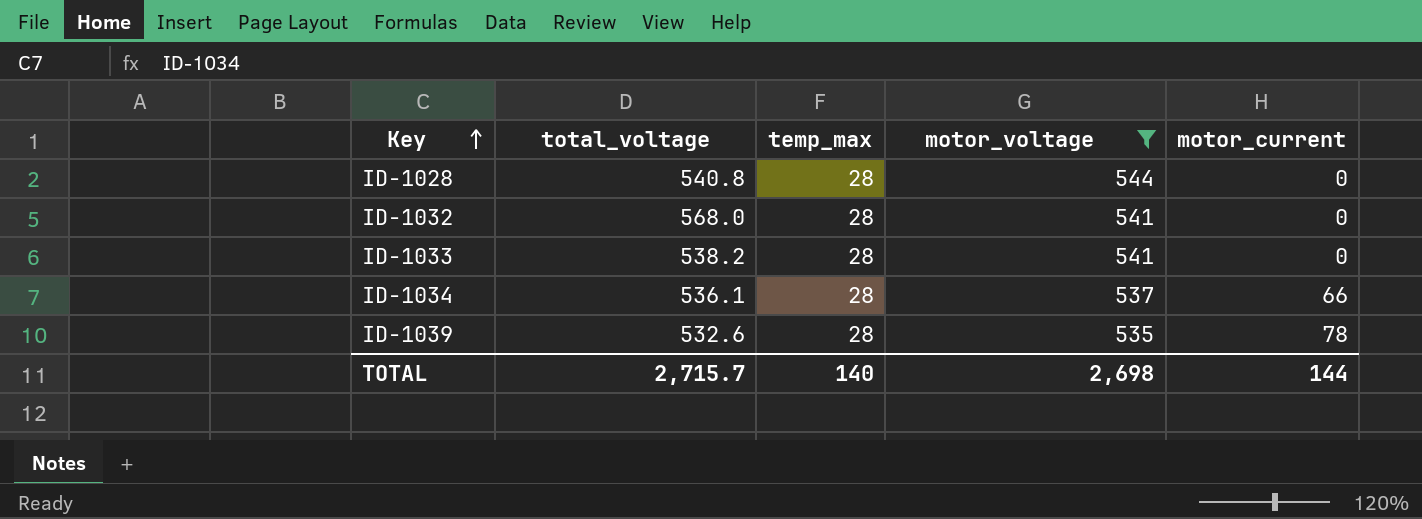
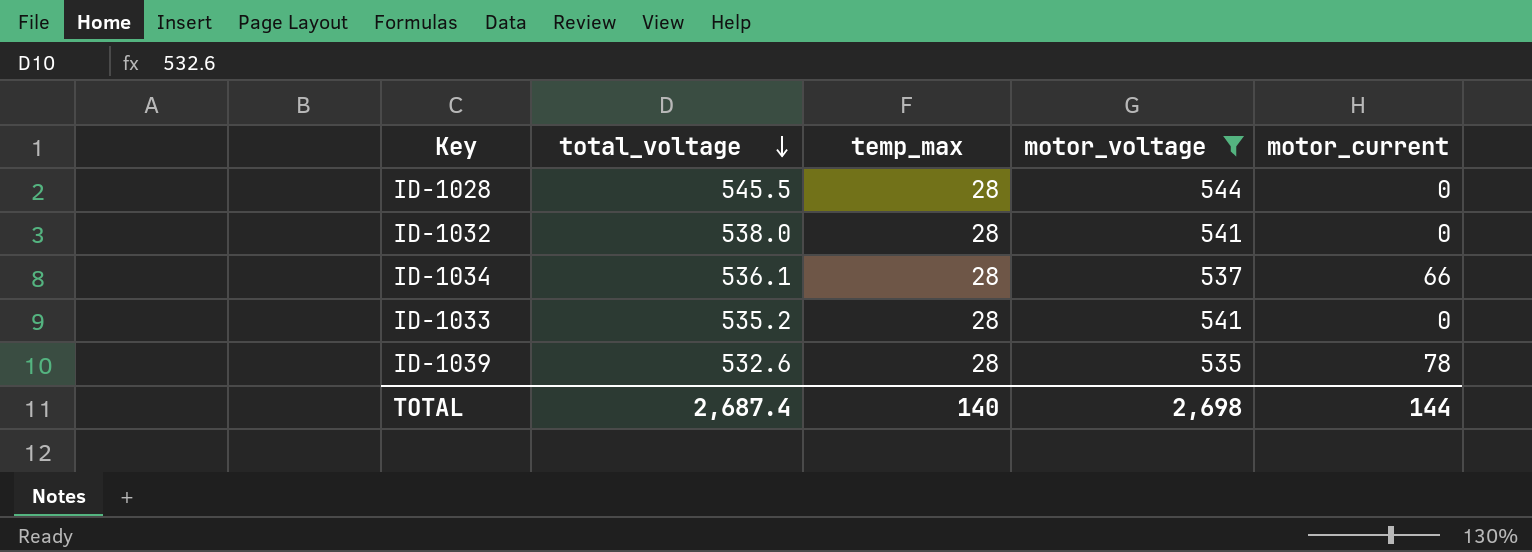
row order: Key ascending -> total_voltage descending
ID-1028 | total_voltage: 540.8 -> 545.5
ID-1032 | total_voltage: 568.0 -> 538.0
ID-1033 | total_voltage: 538.2 -> 535.2
TOTAL | total_voltage: 2,715.7 -> 2,687.4

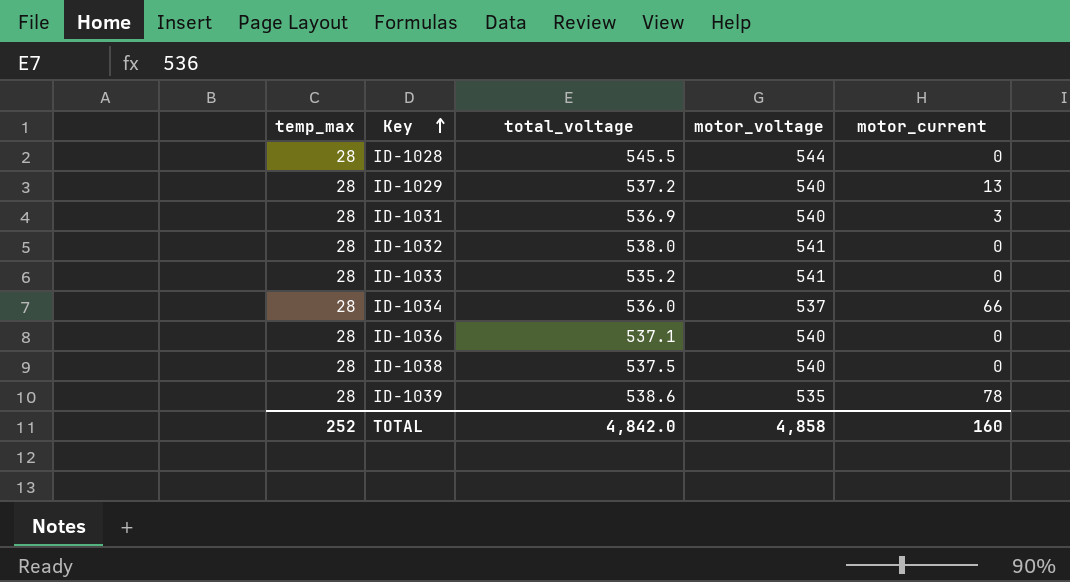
filter: motor_voltage != 540 -> none
row order: total_voltage descending -> Key ascending
column temp_max | position: 3 -> 1
ID-1034 | total_voltage: 536.1 -> 536.0
ID-1039 | total_voltage: 532.6 -> 538.6
TOTAL | temp_max: 140 -> 252
TOTAL | total_voltage: 2,687.4 -> 4,842.0
TOTAL | motor_voltage: 2,698 -> 4,858
TOTAL | motor_current: 144 -> 160

